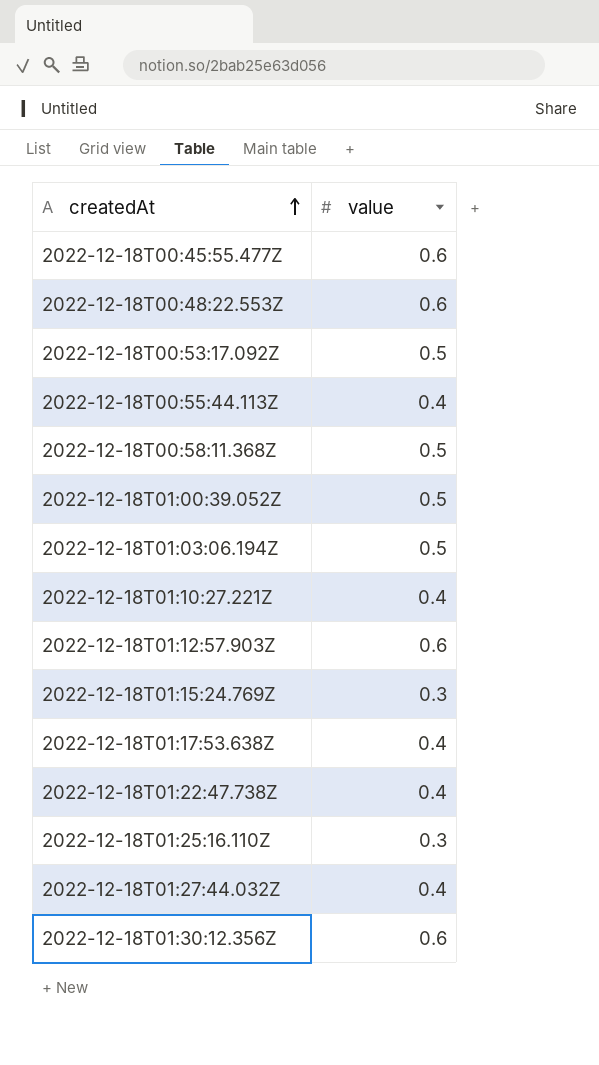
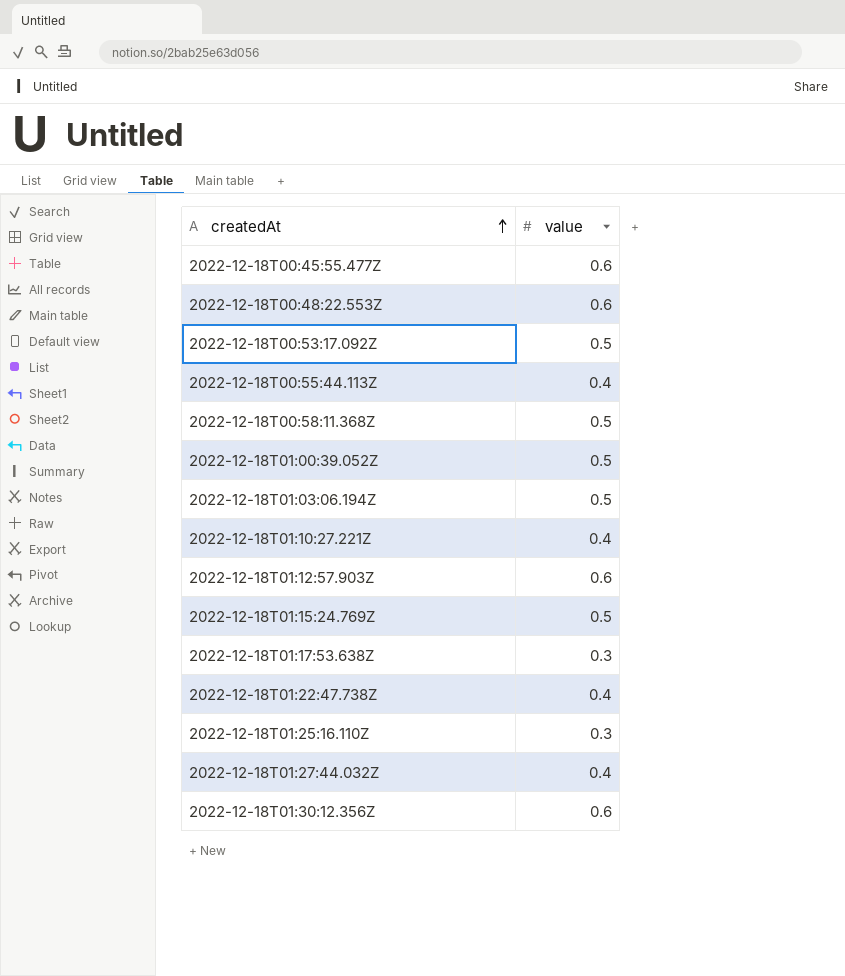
2022-12-18T01:15:24.769Z | value: 0.3 -> 0.5
2022-12-18T01:17:53.638Z | value: 0.4 -> 0.3

